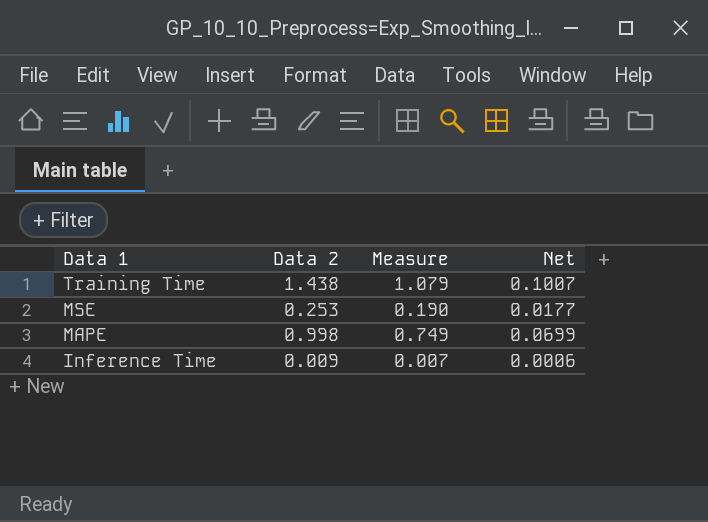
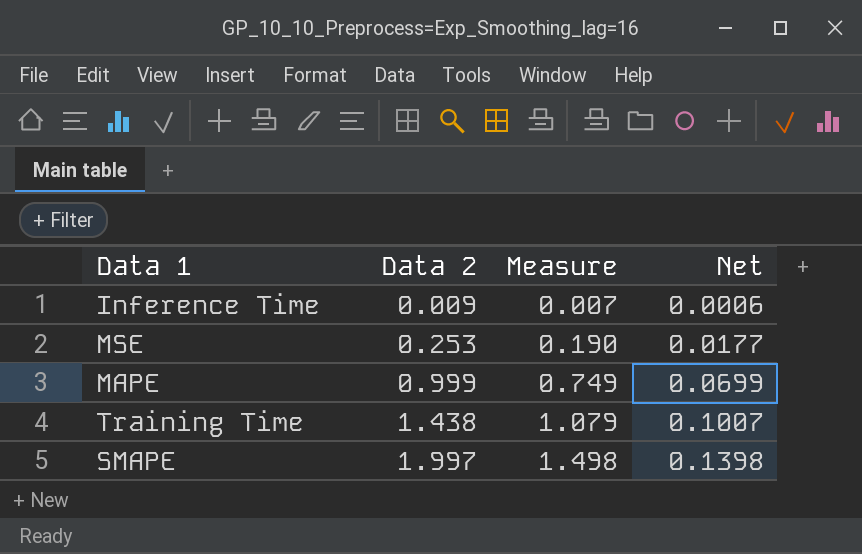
row order: Data 1 descending -> Data 2 ascending
MAPE | Data 2: 0.998 -> 0.999
row SMAPE: none -> 1.997 | 1.498 | 0.1398

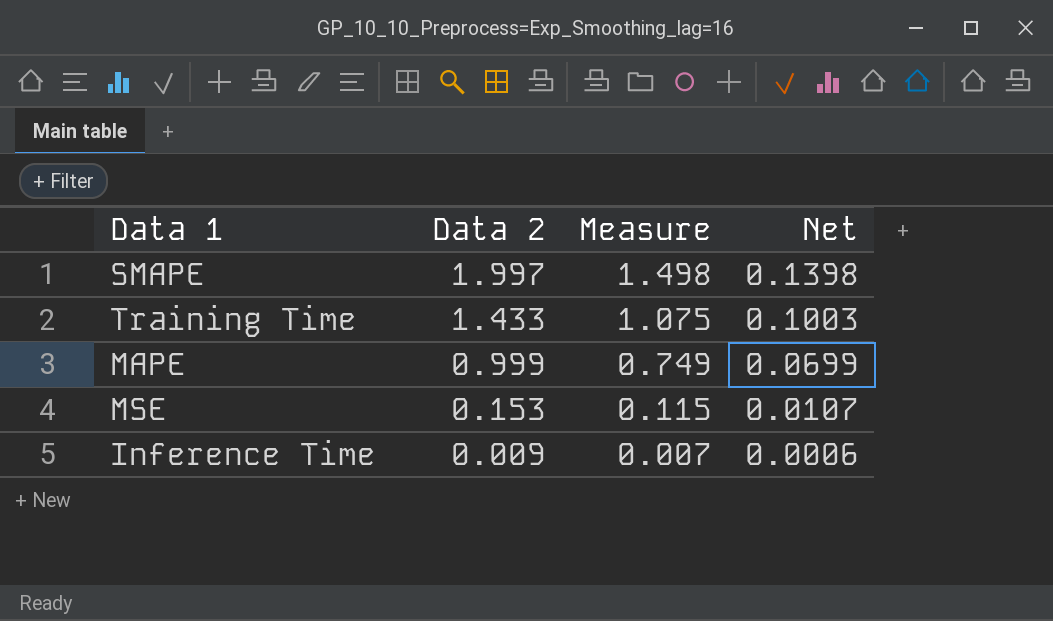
row order: Data 2 ascending -> Data 2 descending
Training Time | Data 2: 1.438 -> 1.433
Training Time | Measure: 1.079 -> 1.075
Training Time | Net: 0.1007 -> 0.1003
MSE | Data 2: 0.253 -> 0.153
MSE | Measure: 0.190 -> 0.115
MSE | Net: 0.0177 -> 0.0107

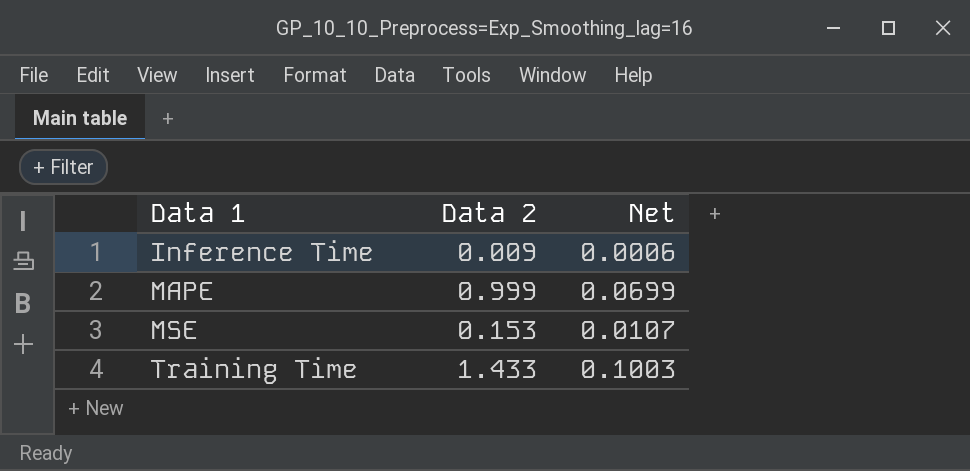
row order: Data 2 descending -> Data 1 ascending
column Measure | formula: [Data 2] * 0.75 -> none
row SMAPE: 1.997 | 1.498 | 0.1398 -> none

